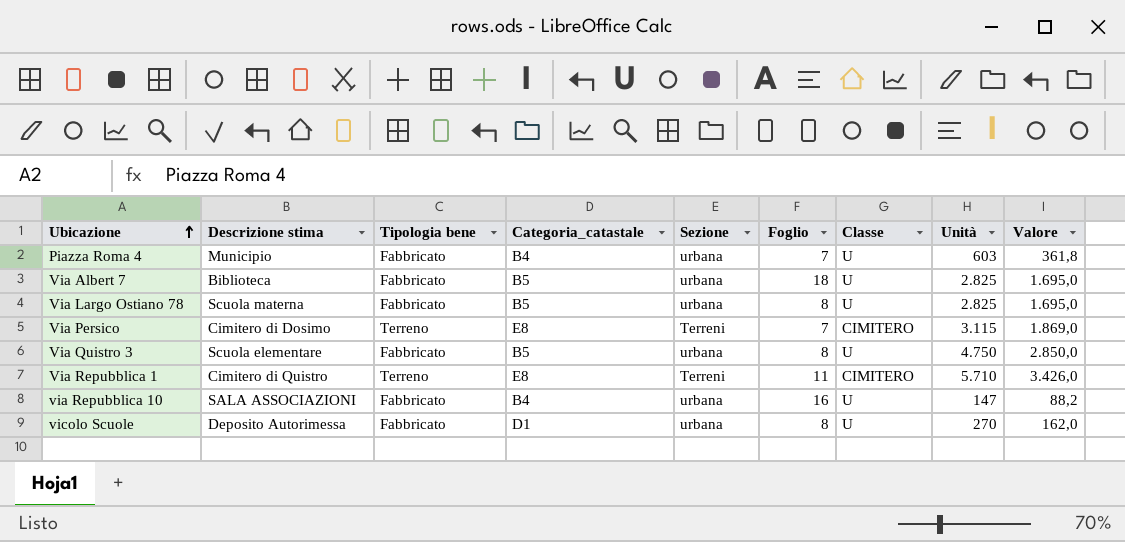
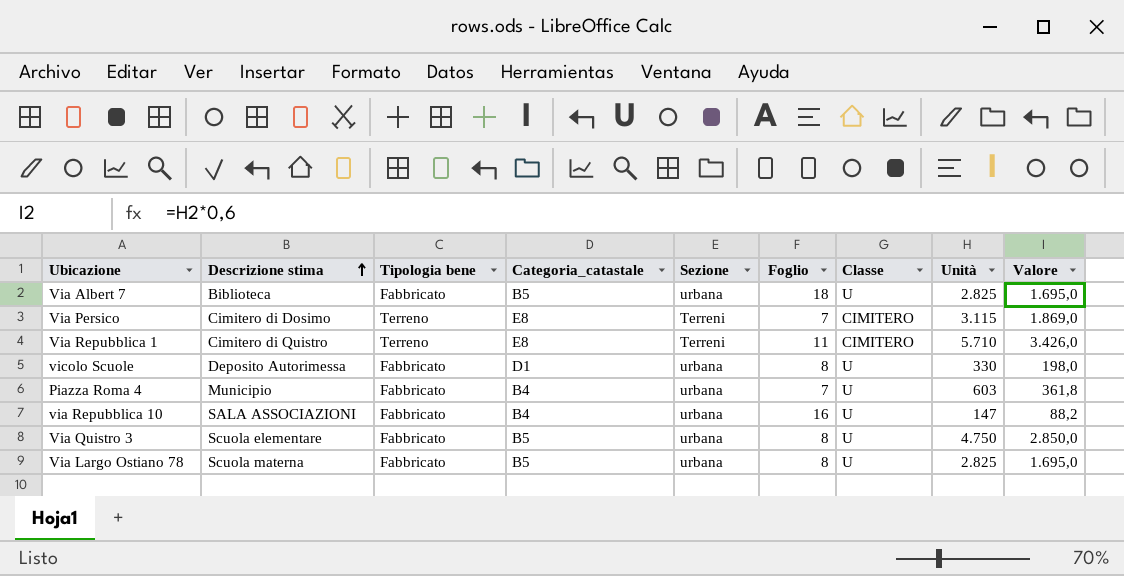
row order: Ubicazione ascending -> Descrizione stima ascending
vicolo Scuole | Unità: 270 -> 330
vicolo Scuole | Valore: 162,0 -> 198,0

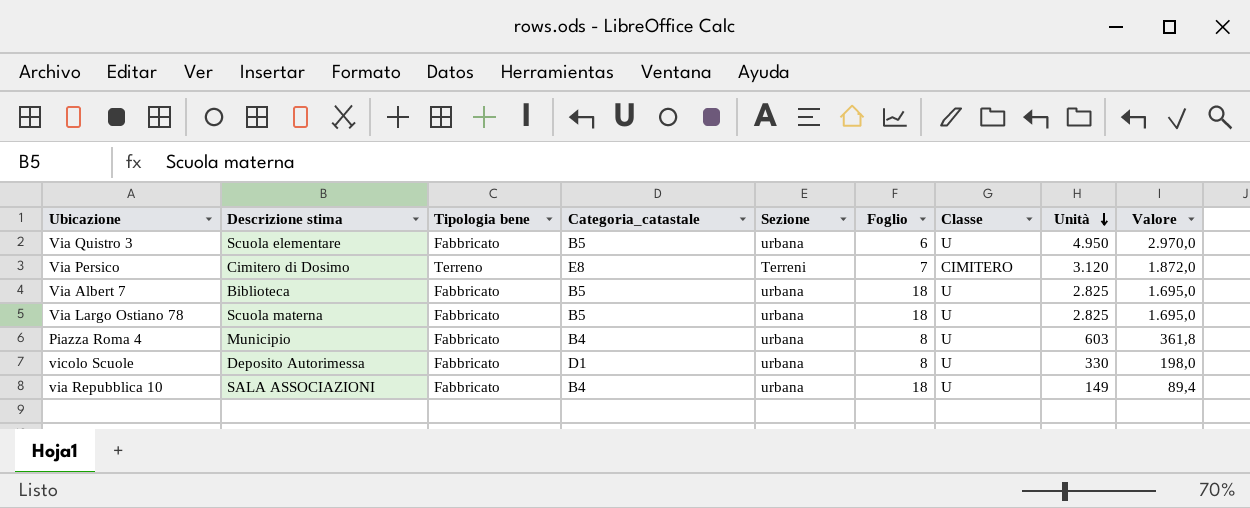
row order: Descrizione stima ascending -> Unità descending
row Via Repubblica 1: Cimitero di Quistro | Terreno | E8 | Terreni | 11 | CIMITERO | 5.710 | 3.426,0 -> none
Via Quistro 3 | Foglio: 8 -> 6
Via Quistro 3 | Unità: 4.750 -> 4.950
Via Quistro 3 | Valore: 2.850,0 -> 2.970,0
Via Persico | Unità: 3.115 -> 3.120
Via Persico | Valore: 1.869,0 -> 1.872,0
Via Largo Ostiano 78 | Foglio: 8 -> 18
Piazza Roma 4 | Foglio: 7 -> 8
via Repubblica 10 | Foglio: 16 -> 18
via Repubblica 10 | Unità: 147 -> 149
via Repubblica 10 | Valore: 88,2 -> 89,4

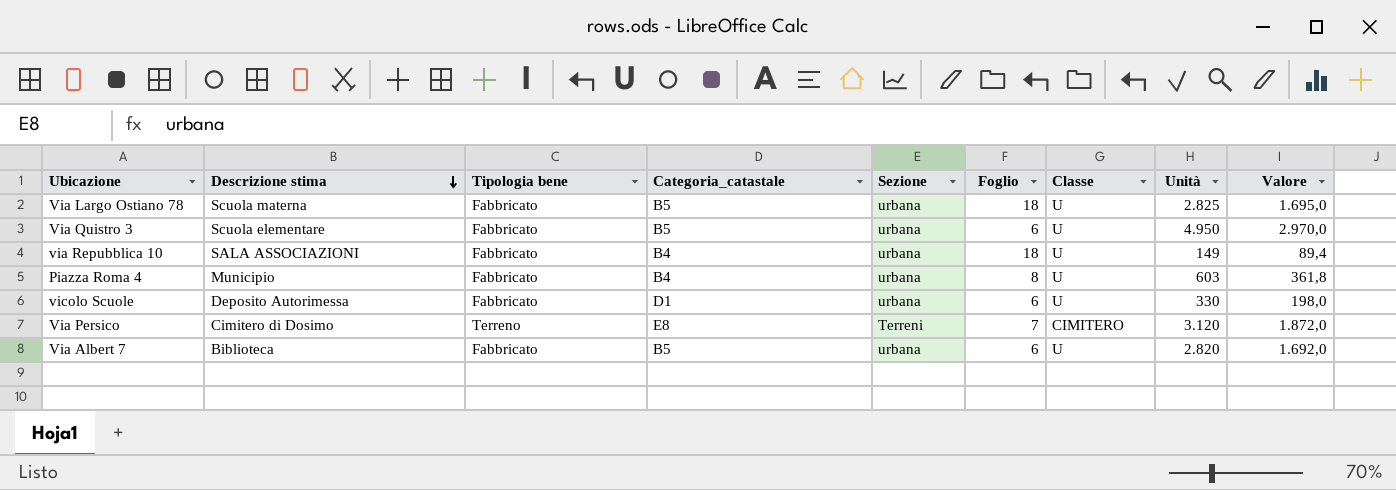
row order: Unità descending -> Descrizione stima descending
vicolo Scuole | Foglio: 8 -> 6
Via Albert 7 | Foglio: 18 -> 6
Via Albert 7 | Unità: 2.825 -> 2.820
Via Albert 7 | Valore: 1.695,0 -> 1.692,0

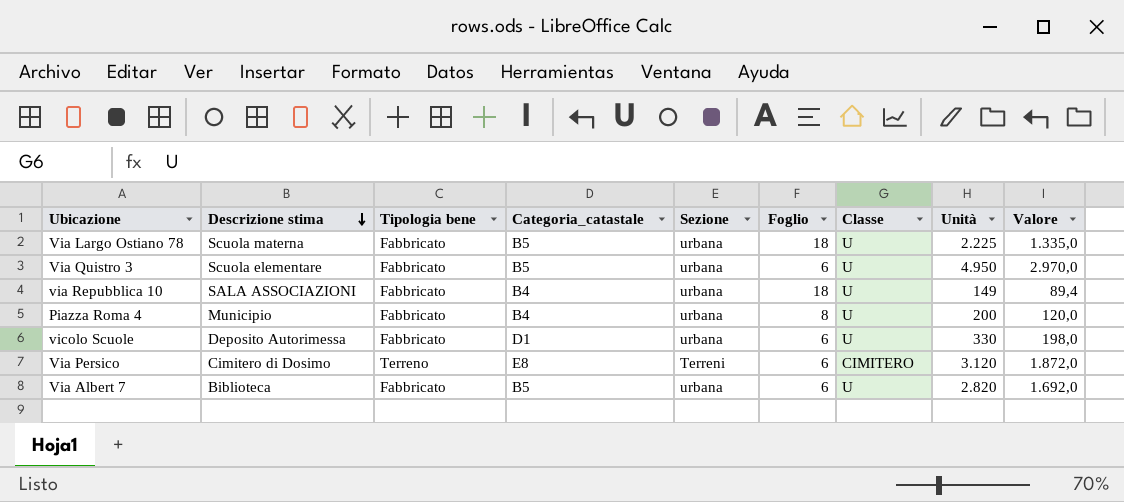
Via Largo Ostiano 78 | Unità: 2.825 -> 2.225
Via Largo Ostiano 78 | Valore: 1.695,0 -> 1.335,0
Piazza Roma 4 | Unità: 603 -> 200
Piazza Roma 4 | Valore: 361,8 -> 120,0
Via Persico | Foglio: 7 -> 6

